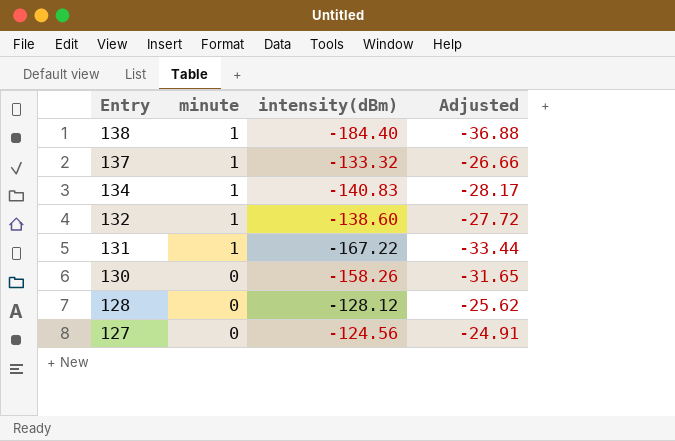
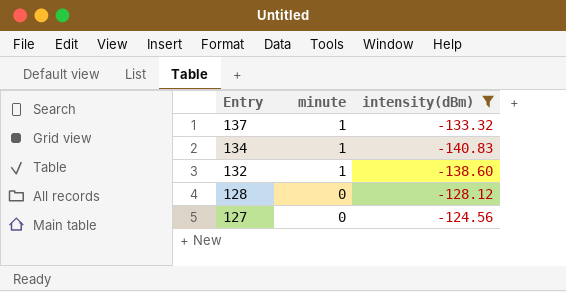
filter: none -> intensity(dBm) >= -140.83
column Adjusted | formula: [intensity(dBm)] * 0.2 -> none

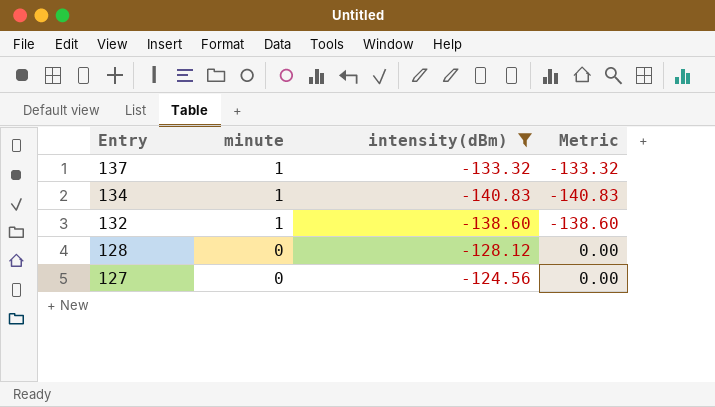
column Metric | formula: none -> [minute] * [intensity(dBm)]

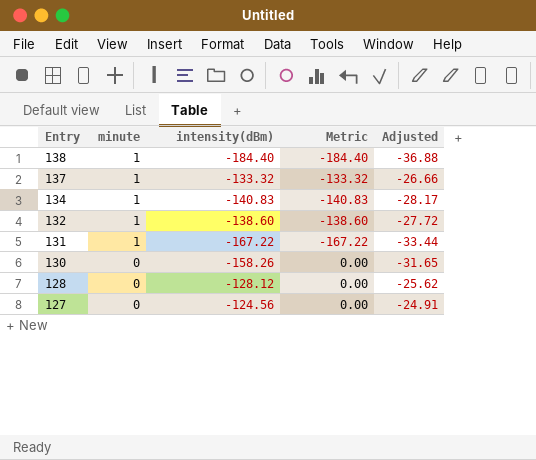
filter: intensity(dBm) >= -140.83 -> none
column Adjusted | formula: none -> [intensity(dBm)] * 0.2

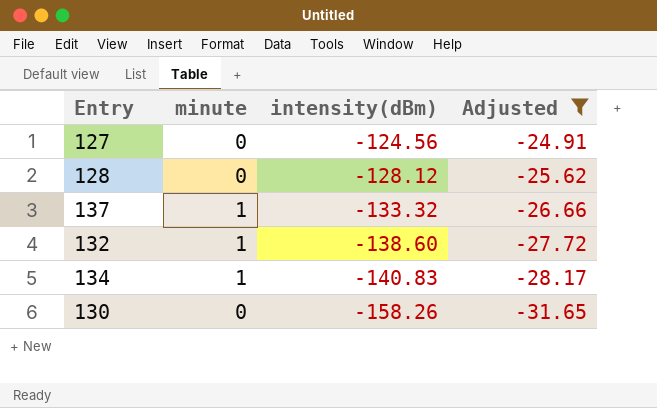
filter: none -> Adjusted >= -31.65
row order: Entry descending -> intensity(dBm) descending
column Metric | formula: [minute] * [intensity(dBm)] -> none

